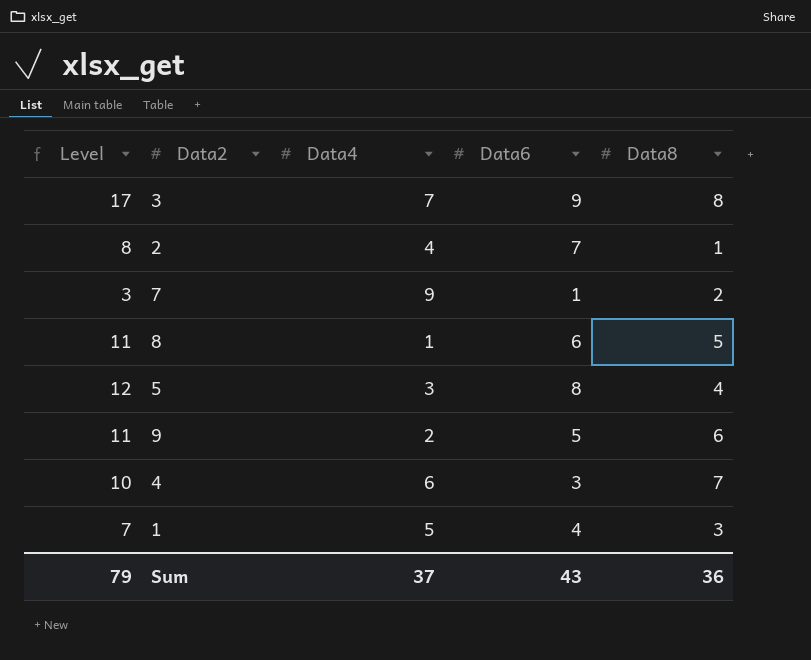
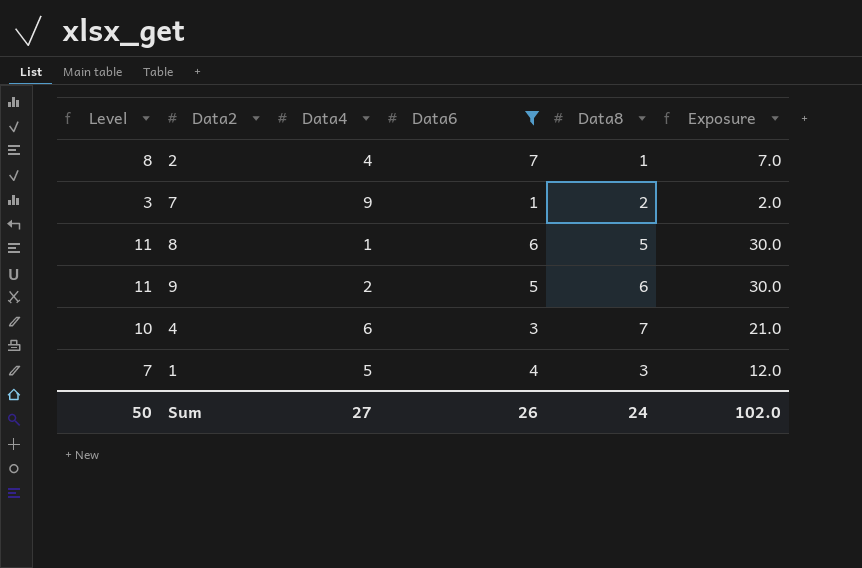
filter: none -> Data6 <= 7
column Exposure | formula: none -> [Data6] * [Data8]
Sum | Level: 79 -> 50
Sum | Data4: 37 -> 27
Sum | Data6: 43 -> 26
Sum | Data8: 36 -> 24

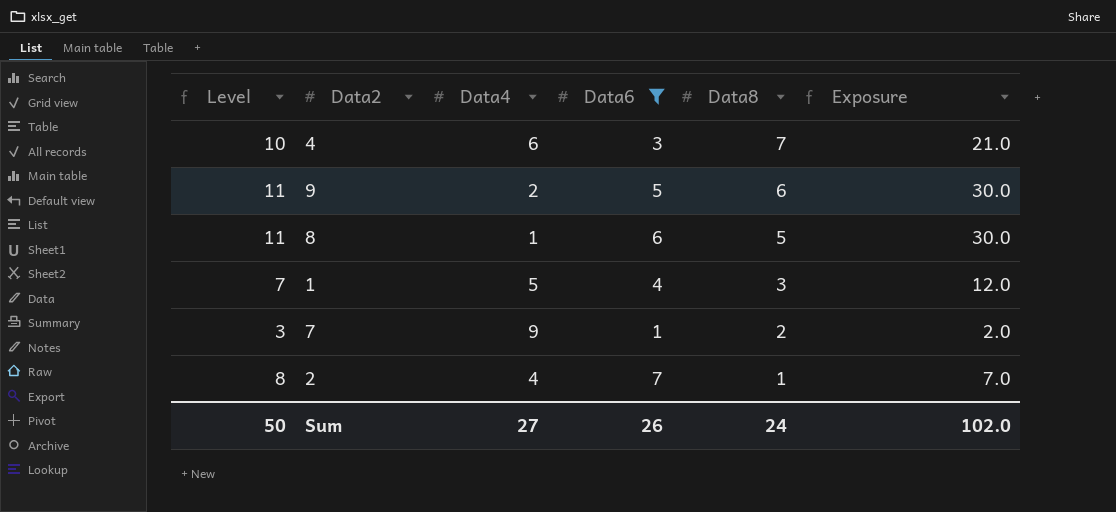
row order: none -> Data8 descending

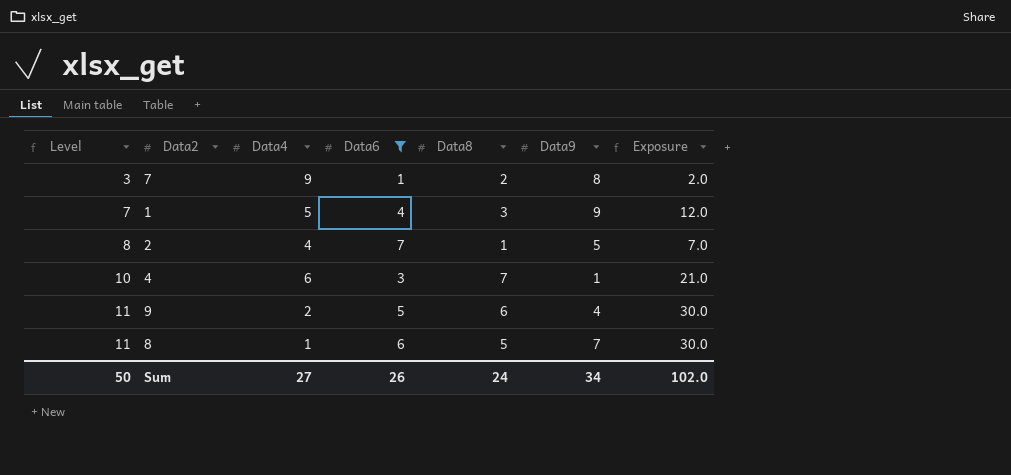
row order: Data8 descending -> Level ascending
column Data9 | position: none -> 6

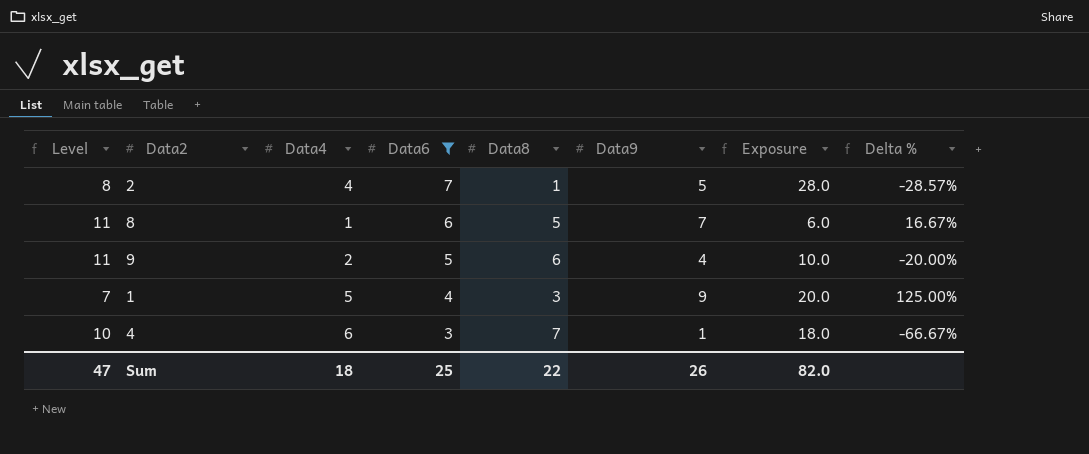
row order: Level ascending -> Data6 descending
column Exposure | formula: [Data6] * [Data8] -> [Data4] * [Data6]
column Delta % | formula: none -> ([Data9] - [Data6]) / [Data6]
row 7: 3 | 9 | 1 | 2 | 8 | 2.0 -> none
Sum | Level: 50 -> 47
Sum | Data4: 27 -> 18
Sum | Data6: 26 -> 25
Sum | Data8: 24 -> 22
Sum | Data9: 34 -> 26
Sum | Exposure: 102.0 -> 82.0

